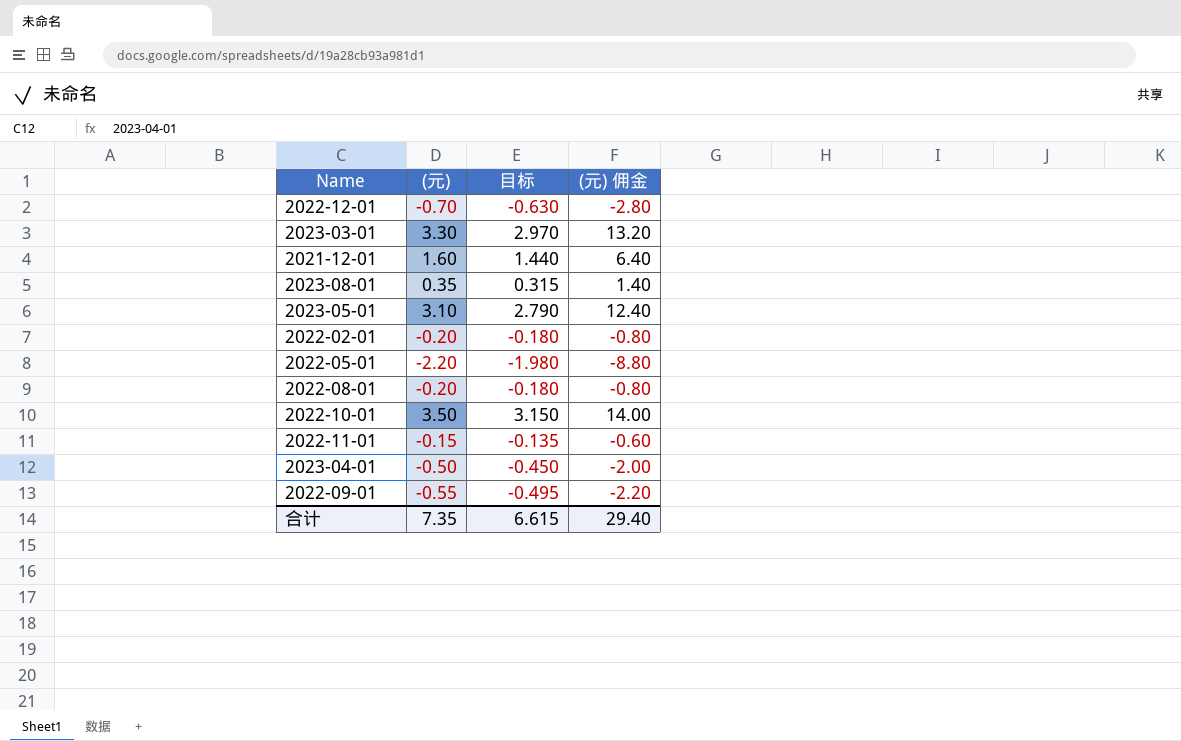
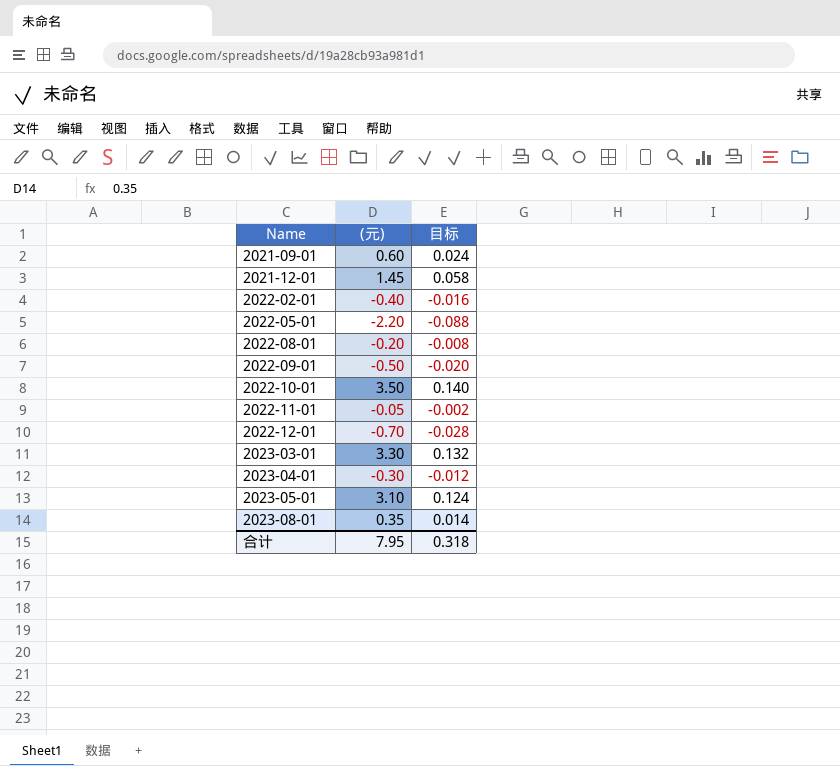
row order: none -> Name ascending
column (元) 佣金 | formula: [(元)] * 4 -> none
column 目标 | formula: [(元)] * 0.9 -> [(元)] * 0.04
row 2021-09-01: none -> 0.60 | 0.024
2021-12-01 | (元): 1.60 -> 1.45
2022-02-01 | (元): -0.20 -> -0.40
2022-09-01 | (元): -0.55 -> -0.50
2022-11-01 | (元): -0.15 -> -0.05
2023-04-01 | (元): -0.50 -> -0.30
合计 | (元): 7.35 -> 7.95
合计 | 目标: 6.615 -> 0.318

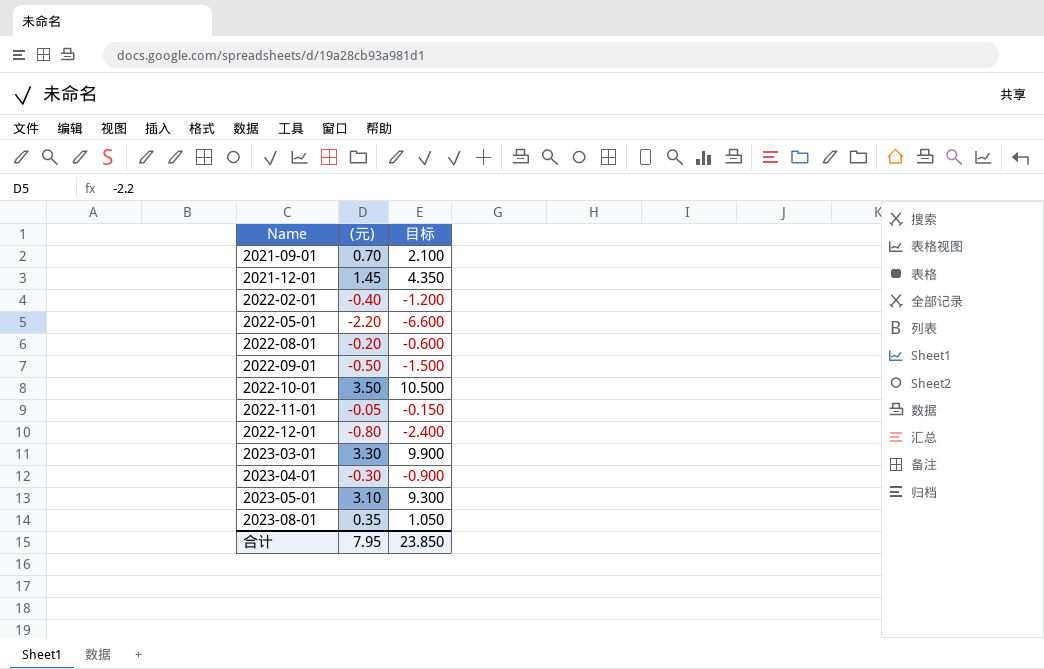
column 目标 | formula: [(元)] * 0.04 -> [(元)] * 3
2021-09-01 | (元): 0.60 -> 0.70
2022-12-01 | (元): -0.70 -> -0.80
合计 | 目标: 0.318 -> 23.850

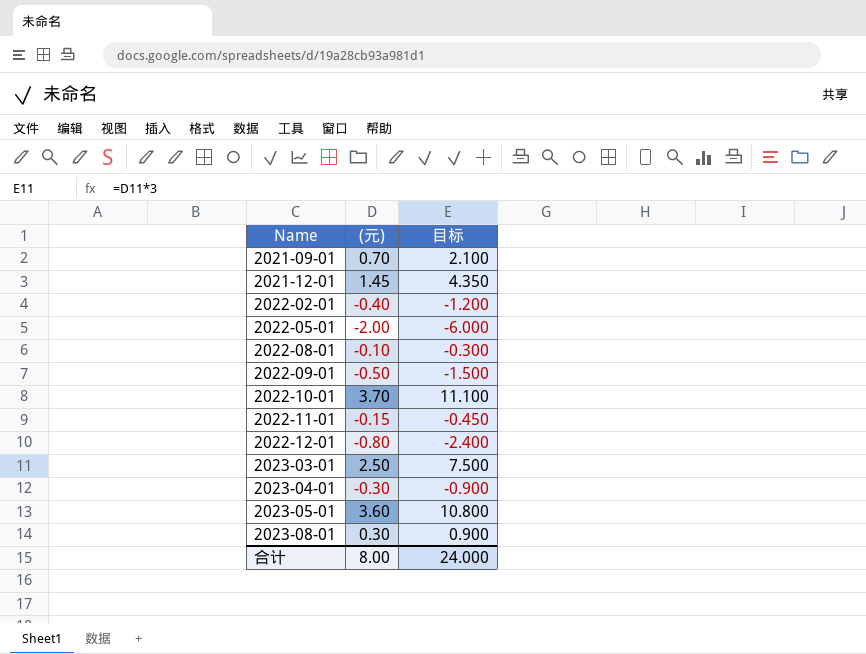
2022-05-01 | (元): -2.20 -> -2.00
2022-05-01 | 目标: -6.600 -> -6.000
2022-08-01 | (元): -0.20 -> -0.10
2022-08-01 | 目标: -0.600 -> -0.300
2022-10-01 | (元): 3.50 -> 3.70
2022-10-01 | 目标: 10.500 -> 11.100
2022-11-01 | (元): -0.05 -> -0.15
2022-11-01 | 目标: -0.150 -> -0.450
2023-03-01 | (元): 3.30 -> 2.50
2023-03-01 | 目标: 9.900 -> 7.500
2023-05-01 | (元): 3.10 -> 3.60
2023-05-01 | 目标: 9.300 -> 10.800
2023-08-01 | (元): 0.35 -> 0.30
2023-08-01 | 目标: 1.050 -> 0.900
合计 | (元): 7.95 -> 8.00
合计 | 目标: 23.850 -> 24.000

